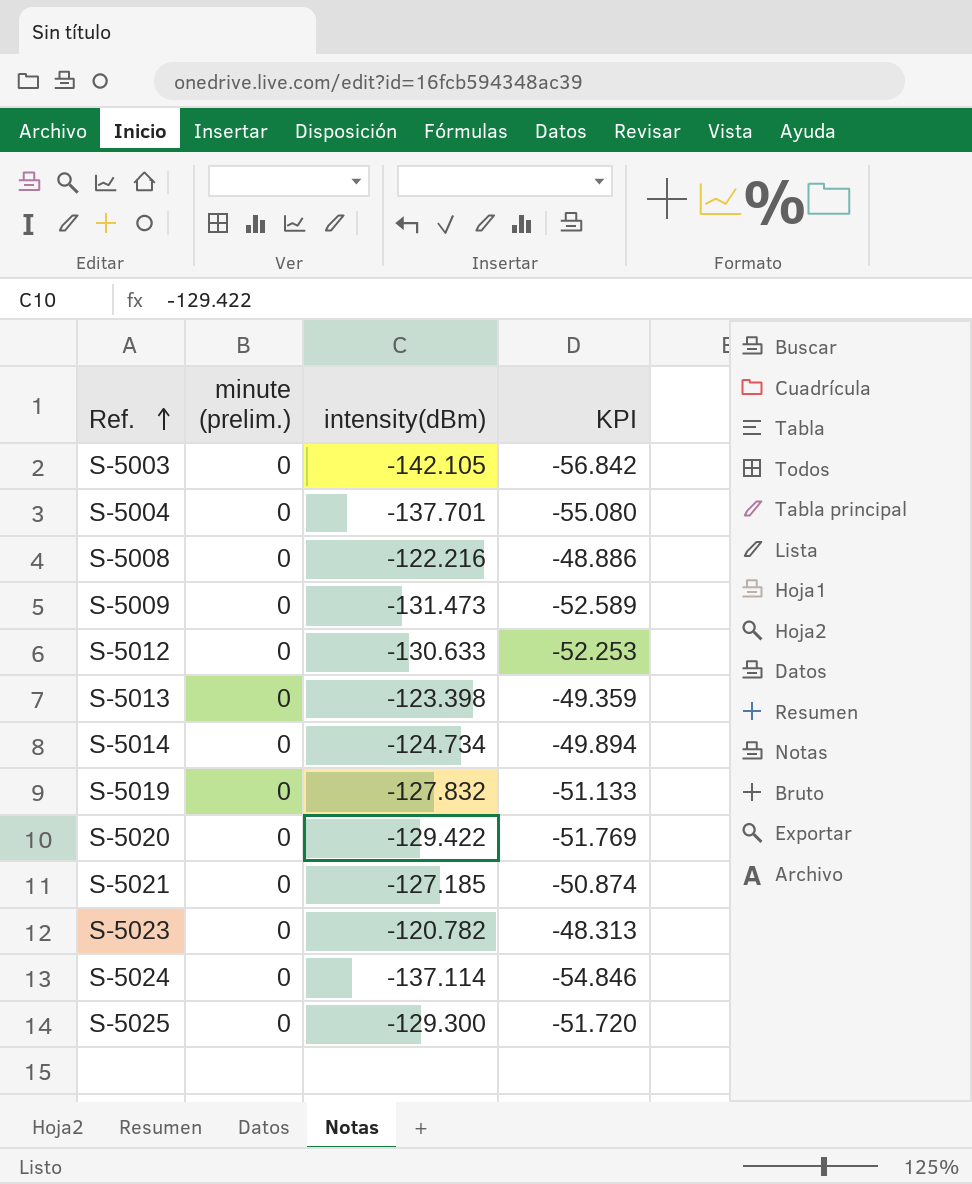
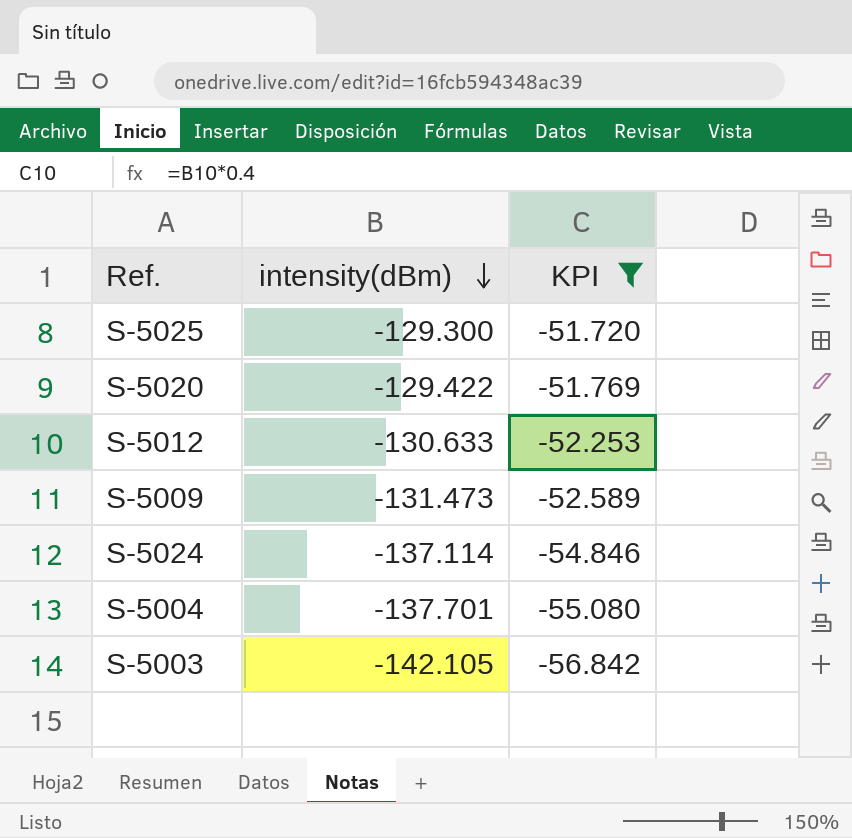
filter: none -> KPI <= -51.720
row order: Ref. ascending -> intensity(dBm) descending
column minute (prelim.) | position: 2 -> none

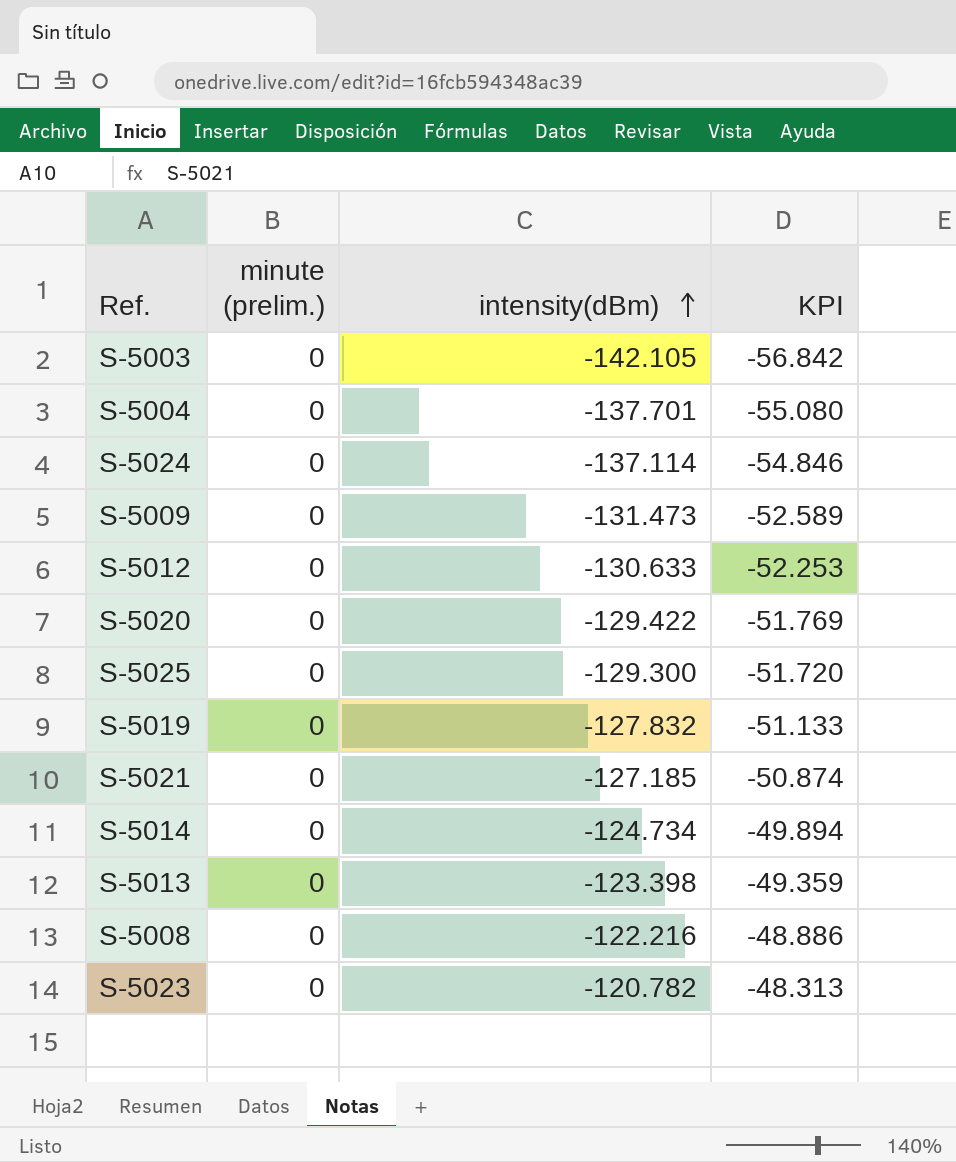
filter: KPI <= -51.720 -> none
row order: intensity(dBm) descending -> intensity(dBm) ascending
column minute (prelim.) | position: none -> 2

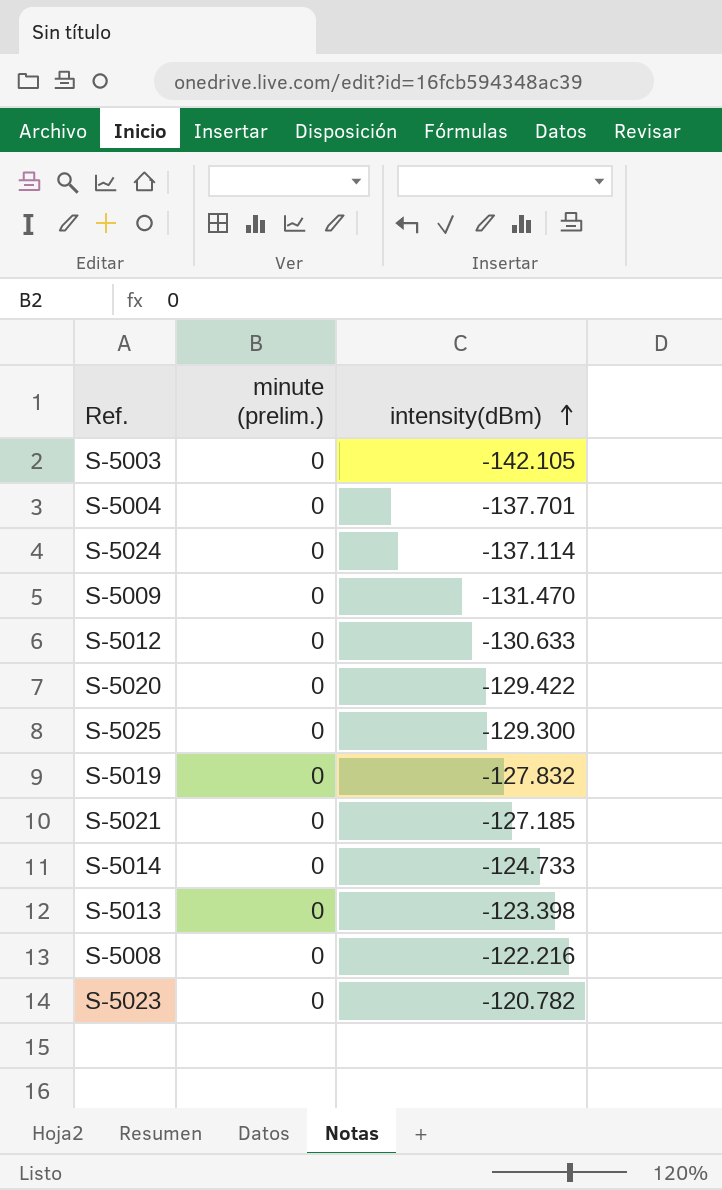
column KPI | formula: [intensity(dBm)] * 0.4 -> none
S-5009 | intensity(dBm): -131.473 -> -131.470
S-5014 | intensity(dBm): -124.734 -> -124.733

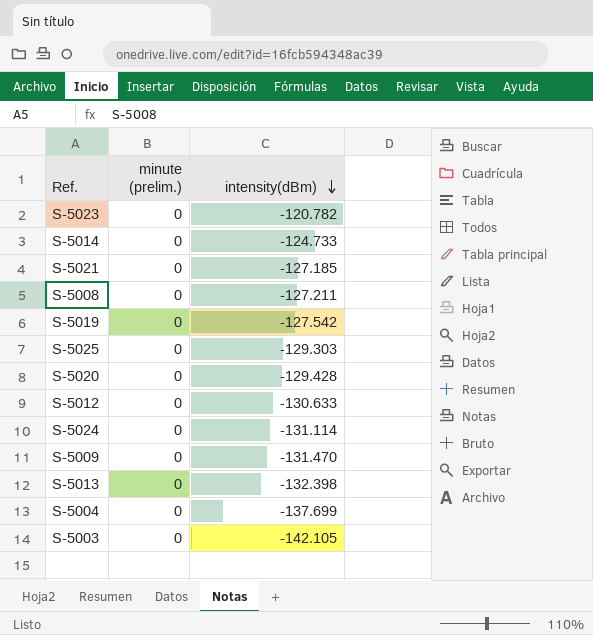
row order: intensity(dBm) ascending -> intensity(dBm) descending
S-5008 | intensity(dBm): -122.216 -> -127.211
S-5019 | intensity(dBm): -127.832 -> -127.542
S-5025 | intensity(dBm): -129.300 -> -129.303
S-5020 | intensity(dBm): -129.422 -> -129.428
S-5024 | intensity(dBm): -137.114 -> -131.114
S-5013 | intensity(dBm): -123.398 -> -132.398
S-5004 | intensity(dBm): -137.701 -> -137.699

